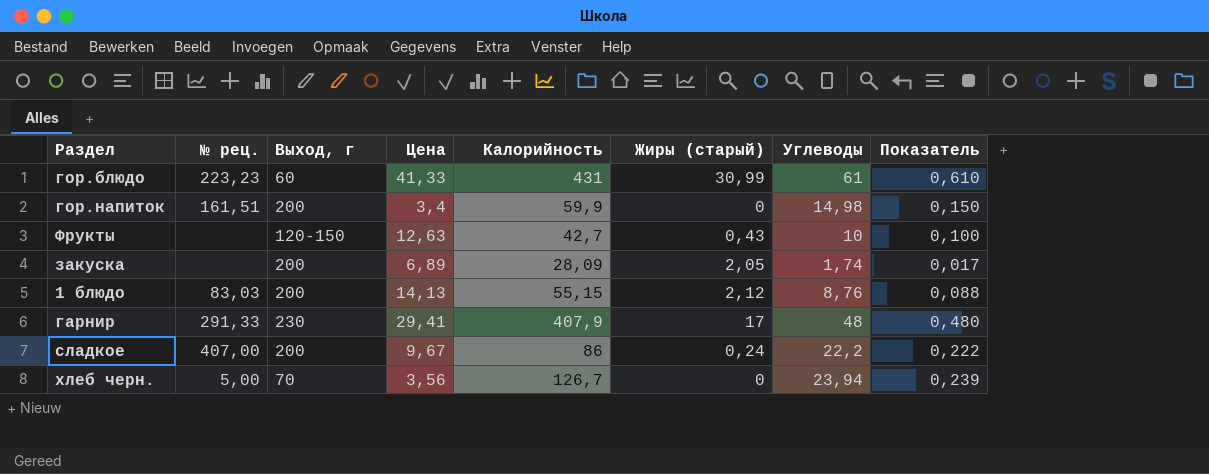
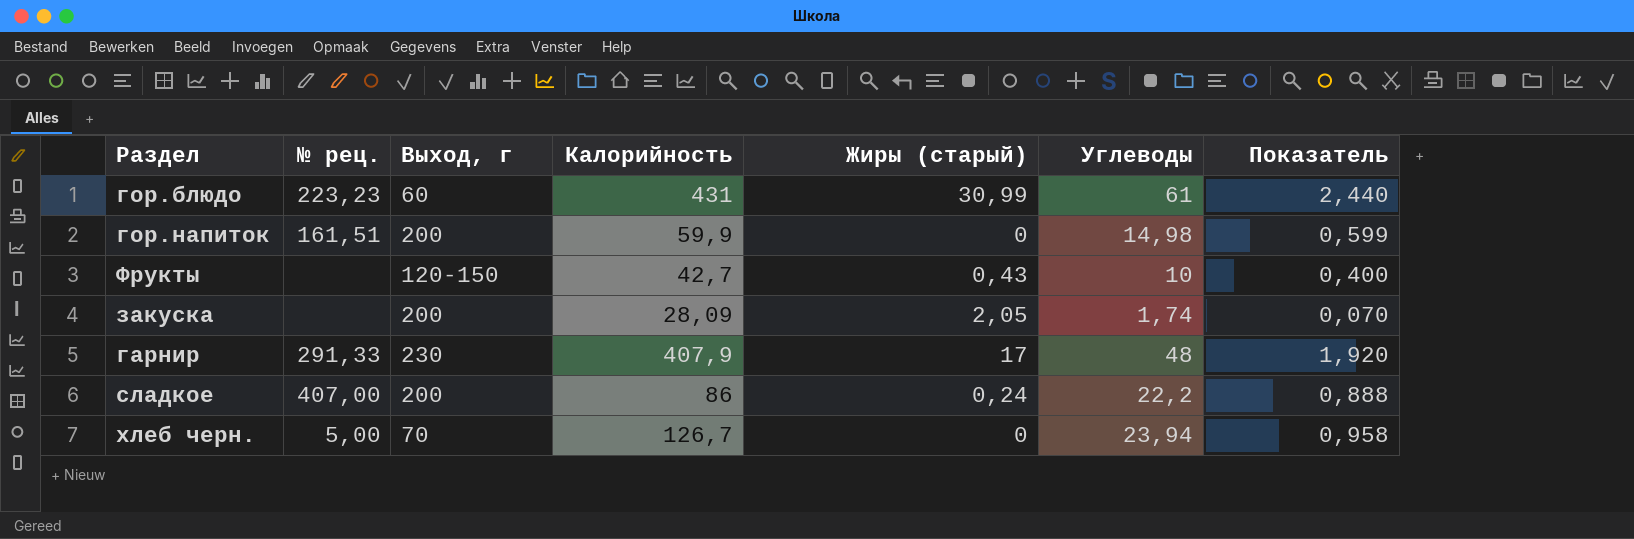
column Цена | position: 4 -> none
column Показатель | formula: [Углеводы] * 0,01 -> [Углеводы] * 0,04
row 1 блюдо: 83,03 | 200 | 14,13 | 55,15 | 2,12 | 8,76 | 0,088 -> none

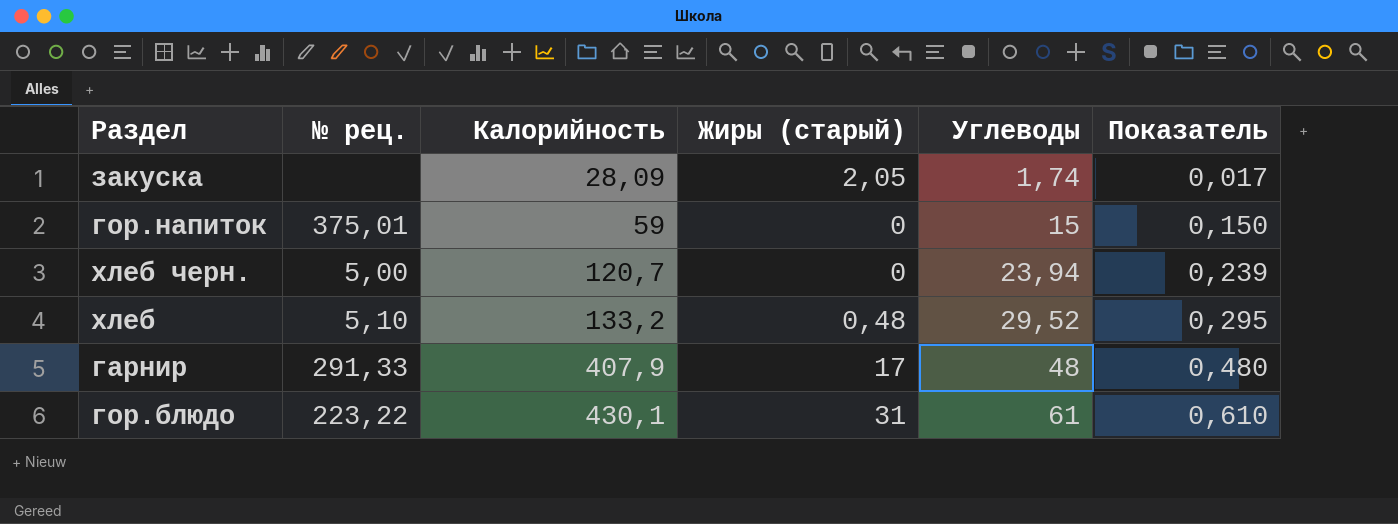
row order: none -> Калорийность ascending
column Выход, г | position: 3 -> none
column Показатель | formula: [Углеводы] * 0,04 -> [Углеводы] * 0,01
row Фрукты: none | 120-150 | 42,7 | 0,43 | 10 | 0,400 -> none
row сладкое: 407,00 | 200 | 86 | 0,24 | 22,2 | 0,888 -> none
гор.напиток | № рец.: 161,51 -> 375,01
гор.напиток | Калорийность: 59,9 -> 59
гор.напиток | Углеводы: 14,98 -> 15
хлеб черн. | Калорийность: 126,7 -> 120,7
row хлеб: none -> 5,10 | 133,2 | 0,48 | 29,52 | 0,295
гор.блюдо | № рец.: 223,23 -> 223,22
гор.блюдо | Калорийность: 431 -> 430,1
гор.блюдо | Жиры (старый): 30,99 -> 31

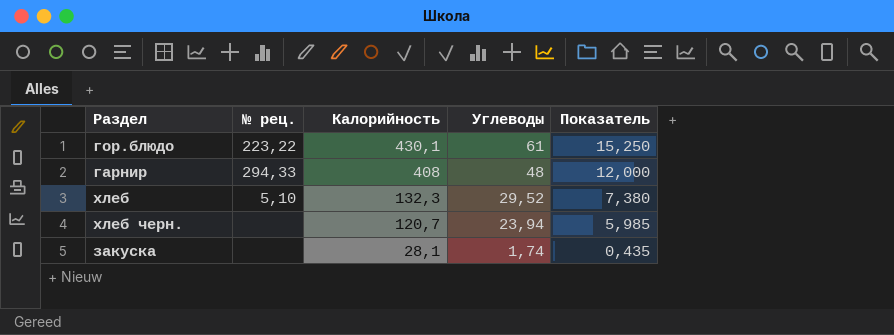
row order: Калорийность ascending -> Калорийность descending
column Жиры (старый) | position: 4 -> none
column Показатель | formula: [Углеводы] * 0,01 -> [Углеводы] * 0,25
row гор.напиток: 375,01 | 59 | 0 | 15 | 0,150 -> none
гарнир | № рец.: 291,33 -> 294,33
гарнир | Калорийность: 407,9 -> 408
хлеб | Калорийность: 133,2 -> 132,3
хлеб черн. | № рец.: 5,00 -> none
закуска | Калорийность: 28,09 -> 28,1

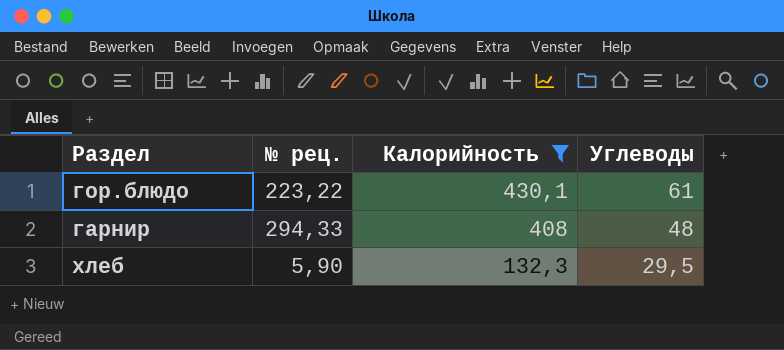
filter: none -> Калорийность >= 132,3
column Показатель | formula: [Углеводы] * 0,25 -> none
хлеб | № рец.: 5,10 -> 5,90
хлеб | Углеводы: 29,52 -> 29,5

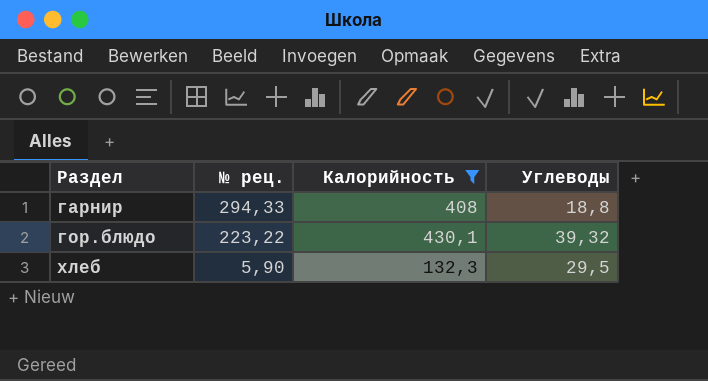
row order: Калорийность descending -> Раздел ascending
гарнир | Углеводы: 48 -> 18,8
гор.блюдо | Углеводы: 61 -> 39,32

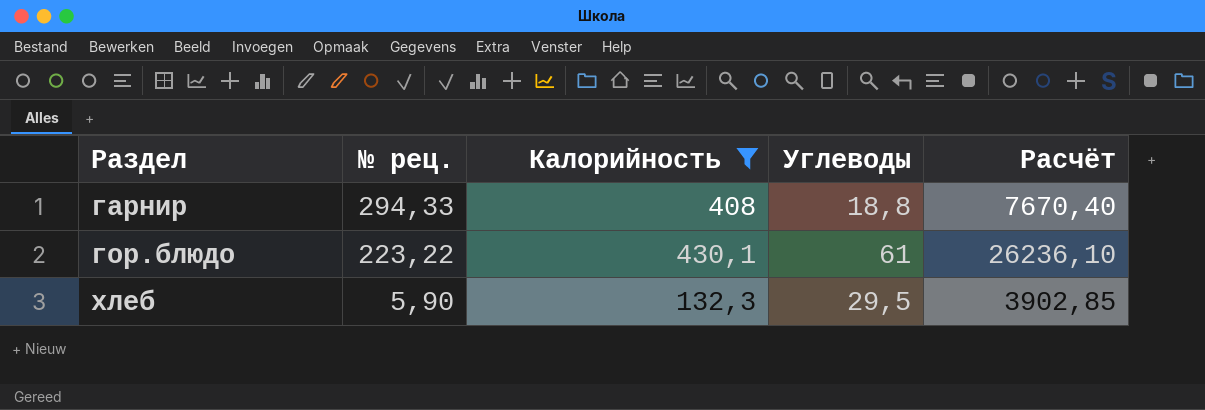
column Расчёт | formula: none -> [Калорийность] * [Углеводы]
гор.блюдо | Углеводы: 39,32 -> 61

